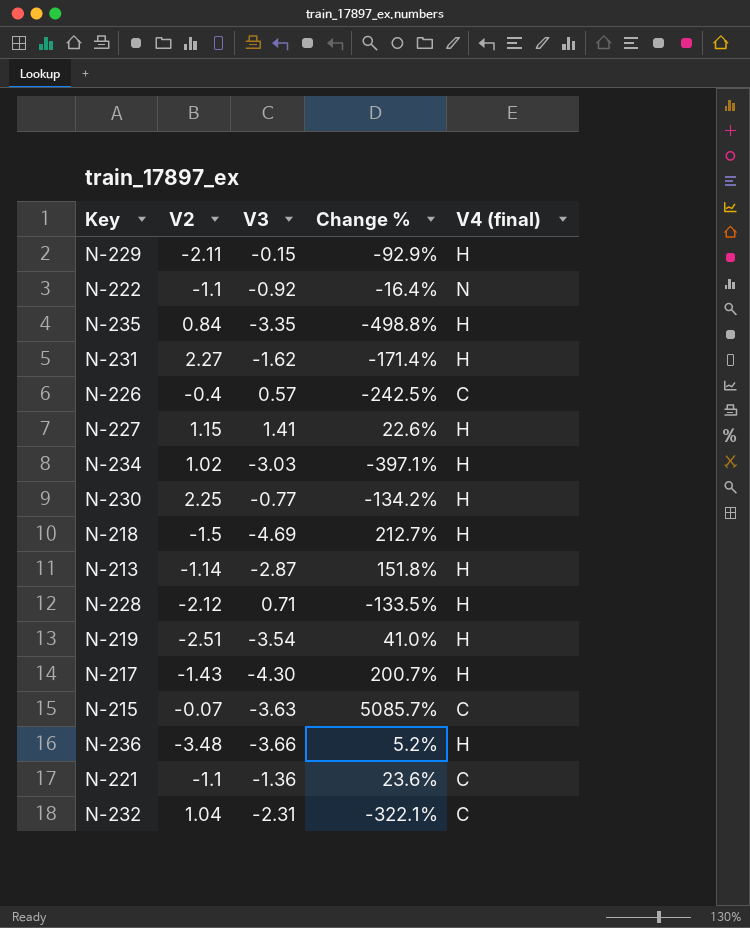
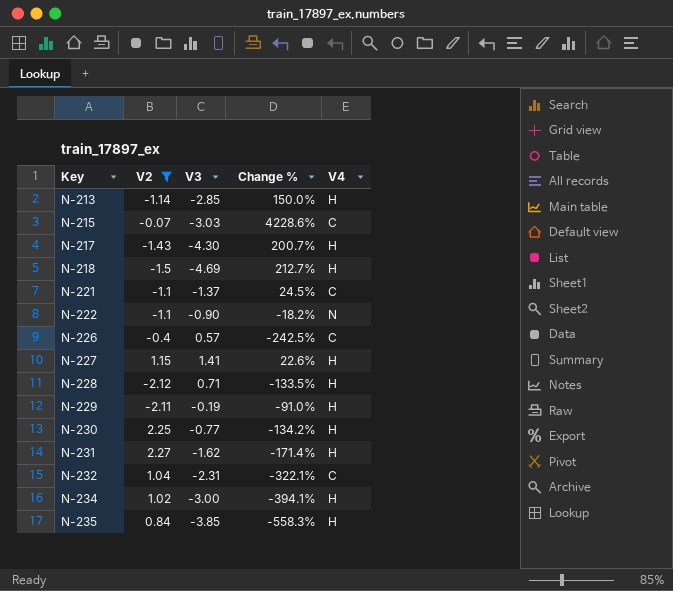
filter: none -> V2 >= -2.12
row order: none -> Key ascending
column name: V4 (final) -> V4
N-213 | V3: -2.87 -> -2.85
N-213 | Change %: 151.8% -> 150.0%
N-215 | V3: -3.63 -> -3.03
N-215 | Change %: 5085.7% -> 4228.6%
N-221 | V3: -1.36 -> -1.37
N-221 | Change %: 23.6% -> 24.5%
N-222 | V3: -0.92 -> -0.90
N-222 | Change %: -16.4% -> -18.2%
N-229 | V3: -0.15 -> -0.19
N-229 | Change %: -92.9% -> -91.0%
N-234 | V3: -3.03 -> -3.00
N-234 | Change %: -397.1% -> -394.1%
N-235 | V3: -3.35 -> -3.85
N-235 | Change %: -498.8% -> -558.3%

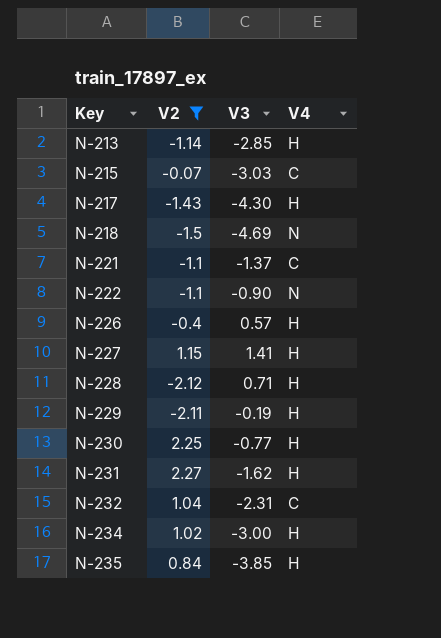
column Change % | formula: ([V3] - [V2]) / [V2] -> none
N-218 | V4: H -> N
N-226 | V4: C -> H

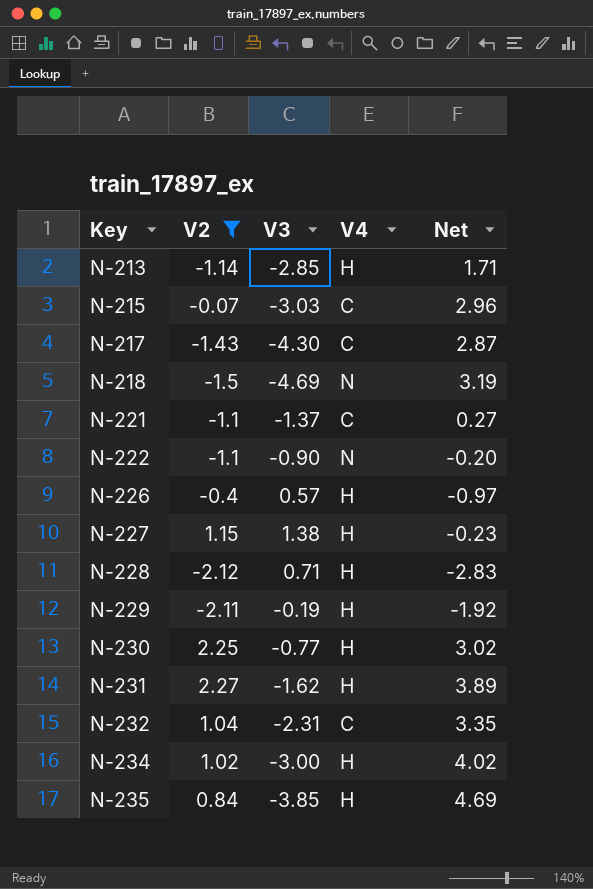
column Net | formula: none -> [V2] - [V3]
N-217 | V4: H -> C
N-227 | V3: 1.41 -> 1.38

